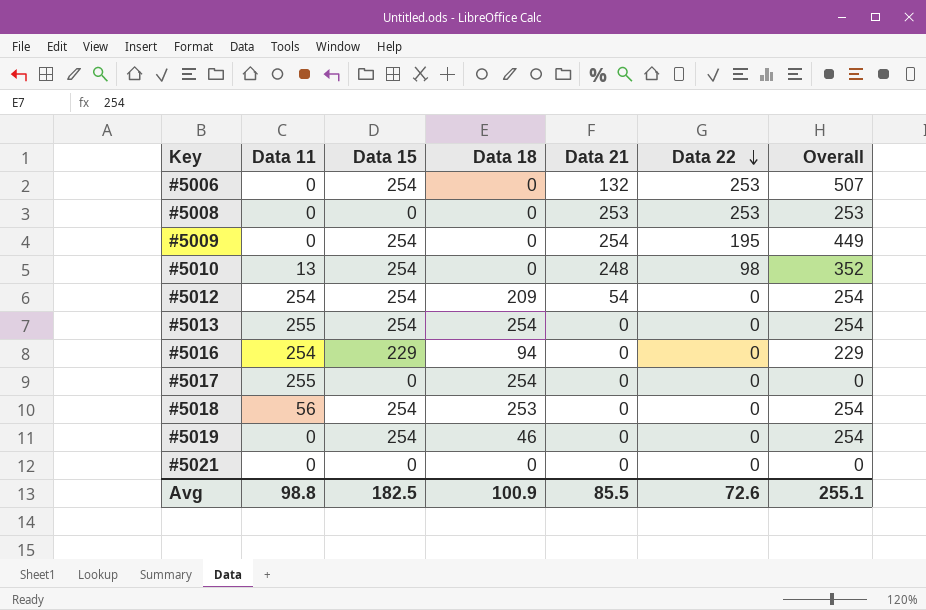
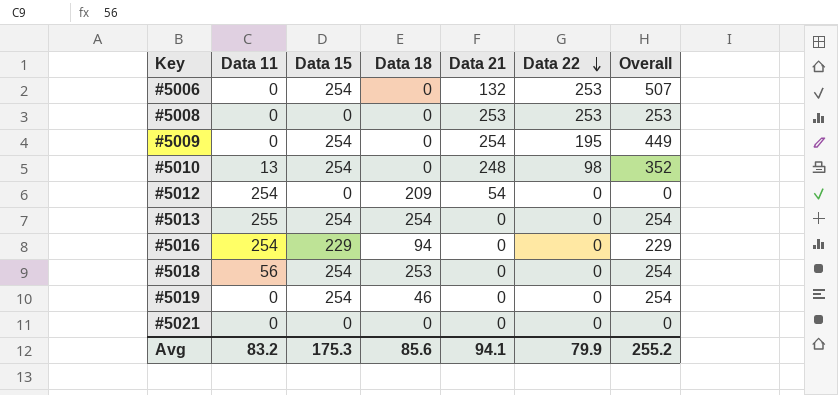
row #5017: 255 | 0 | 254 | 0 | 0 | 0 -> none
#5012 | Data 15: 254 -> 0
#5012 | Overall: 254 -> 0
Avg | Data 11: 98.8 -> 83.2
Avg | Data 15: 182.5 -> 175.3
Avg | Data 18: 100.9 -> 85.6
Avg | Data 21: 85.5 -> 94.1
Avg | Data 22: 72.6 -> 79.9
Avg | Overall: 255.1 -> 255.2

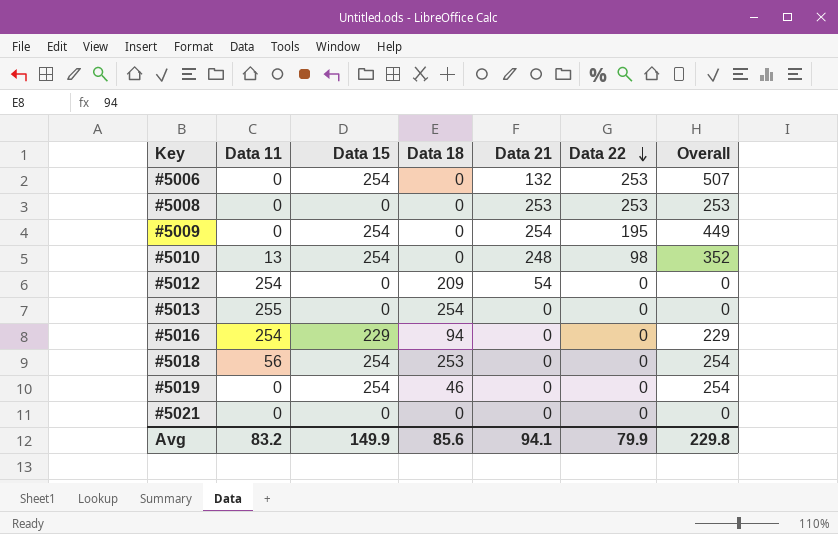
#5013 | Data 15: 254 -> 0
#5013 | Overall: 254 -> 0
Avg | Data 15: 175.3 -> 149.9
Avg | Overall: 255.2 -> 229.8

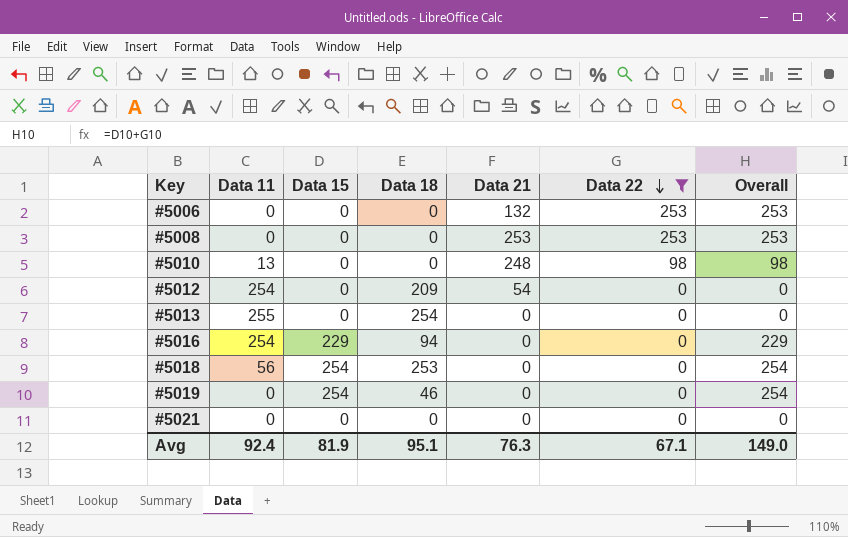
filter: none -> Data 22 != 195
#5006 | Data 15: 254 -> 0
#5006 | Overall: 507 -> 253
#5010 | Data 15: 254 -> 0
#5010 | Overall: 352 -> 98
Avg | Data 11: 83.2 -> 92.4
Avg | Data 15: 149.9 -> 81.9
Avg | Data 18: 85.6 -> 95.1
Avg | Data 21: 94.1 -> 76.3
Avg | Data 22: 79.9 -> 67.1
Avg | Overall: 229.8 -> 149.0

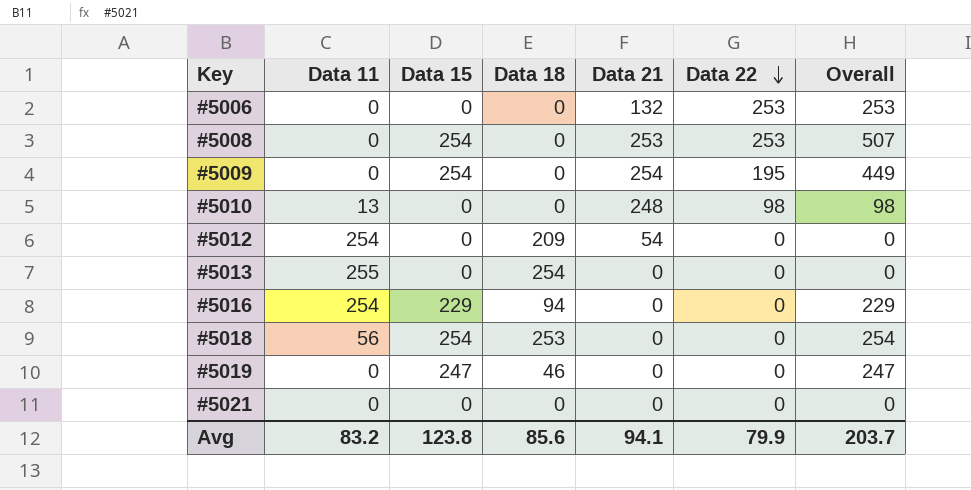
filter: Data 22 != 195 -> none
#5008 | Data 15: 0 -> 254
#5008 | Overall: 253 -> 507
#5019 | Data 15: 254 -> 247
#5019 | Overall: 254 -> 247
Avg | Data 11: 92.4 -> 83.2
Avg | Data 15: 81.9 -> 123.8
Avg | Data 18: 95.1 -> 85.6
Avg | Data 21: 76.3 -> 94.1
Avg | Data 22: 67.1 -> 79.9
Avg | Overall: 149.0 -> 203.7

